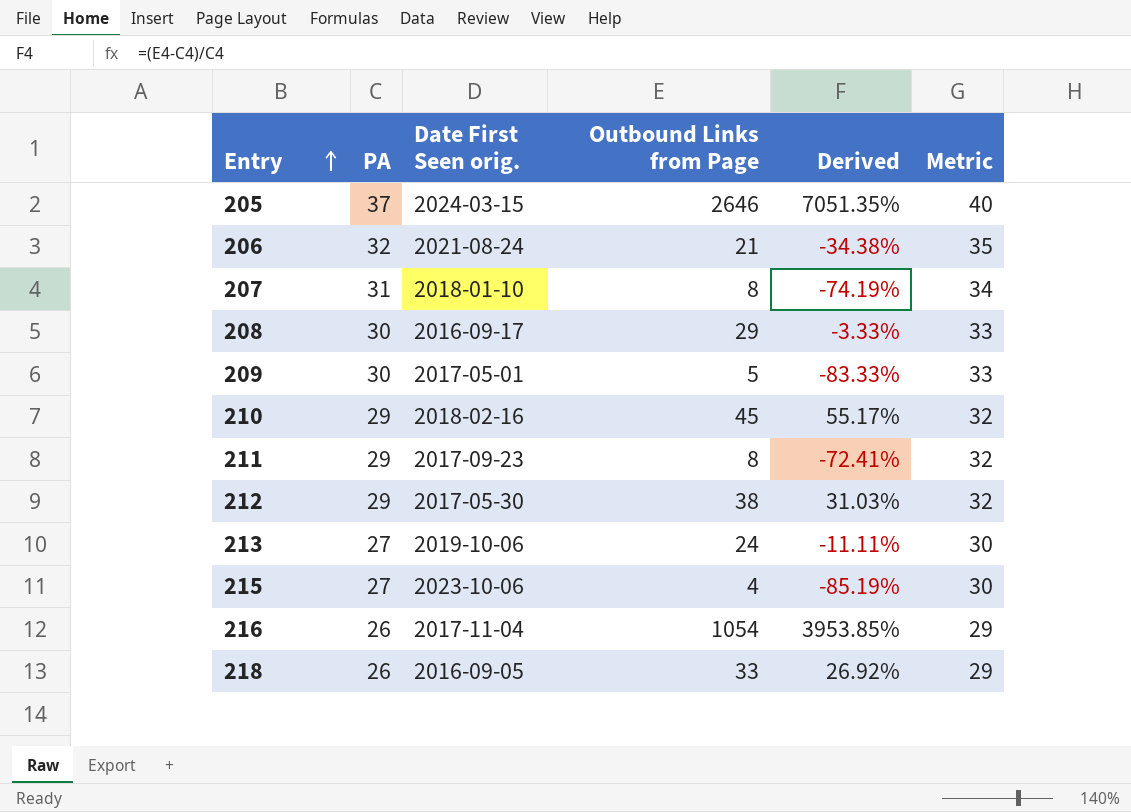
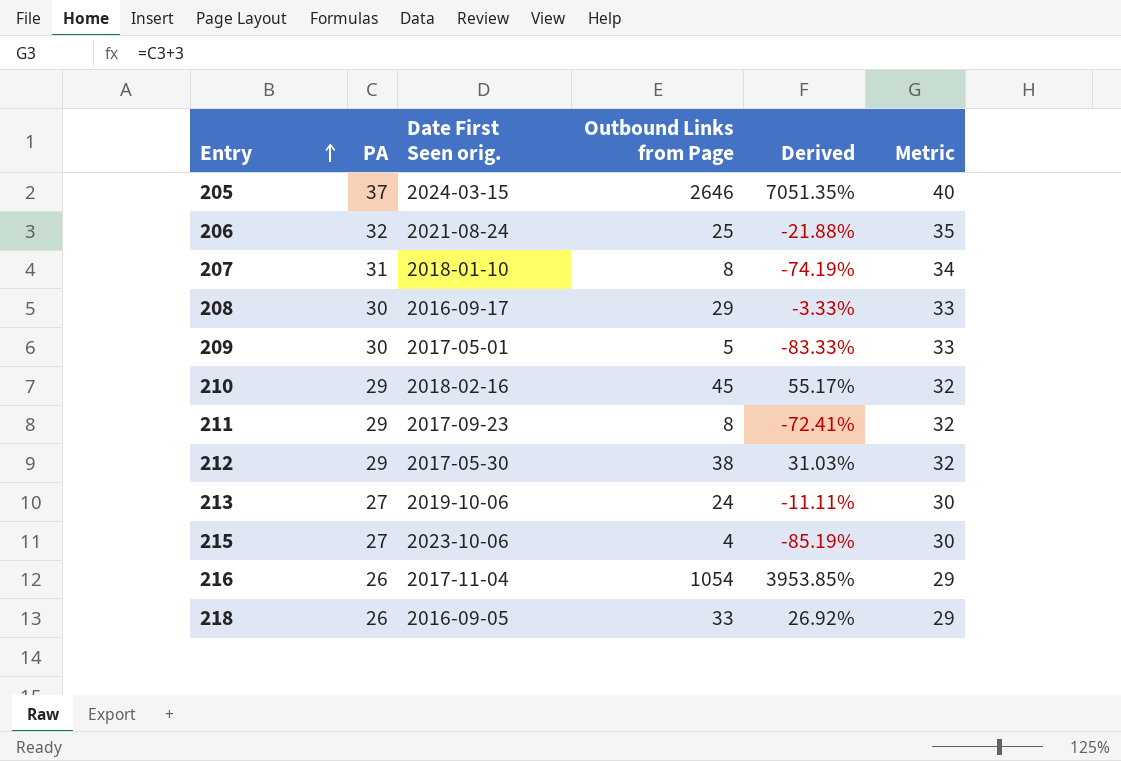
206 | Outbound Links from Page: 21 -> 25
206 | Derived: -34.38% -> -21.88%

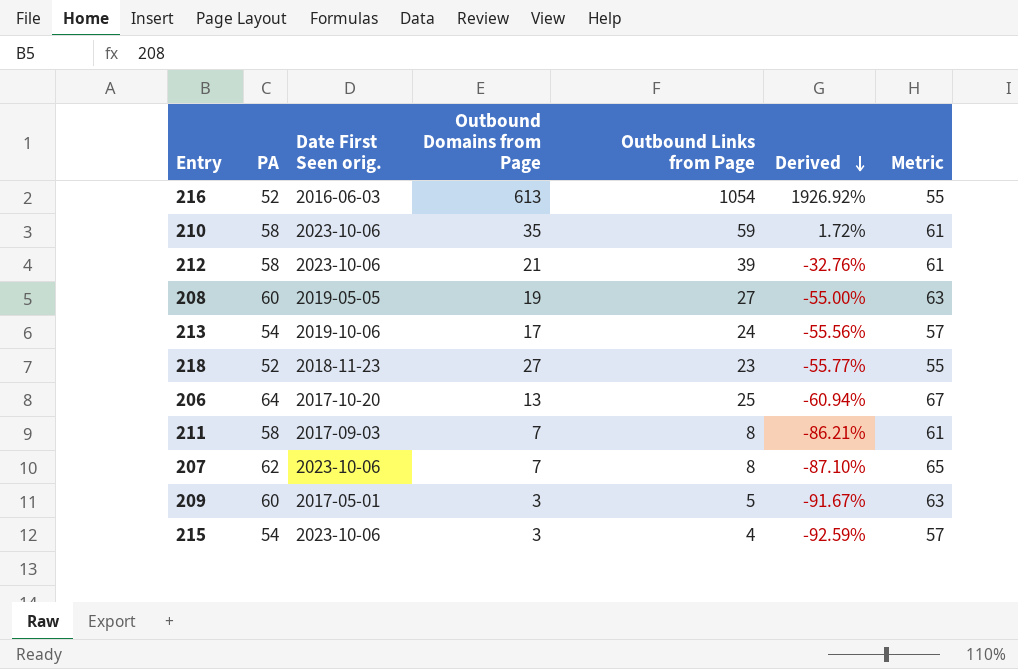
row order: Entry ascending -> Derived descending
column Outbound Domains from Page | position: none -> 4
row 205: 37 | 2024-03-15 | 2646 | 7051.35% | 40 -> none
216 | PA: 26 -> 52
216 | Date First Seen orig.: 2017-11-04 -> 2016-06-03
216 | Derived: 3953.85% -> 1926.92%
216 | Metric: 29 -> 55
210 | PA: 29 -> 58
210 | Date First Seen orig.: 2018-02-16 -> 2023-10-06
210 | Outbound Links from Page: 45 -> 59
210 | Derived: 55.17% -> 1.72%
210 | Metric: 32 -> 61
212 | PA: 29 -> 58
212 | Date First Seen orig.: 2017-05-30 -> 2023-10-06
212 | Outbound Links from Page: 38 -> 39
212 | Derived: 31.03% -> -32.76%
212 | Metric: 32 -> 61
208 | PA: 30 -> 60
208 | Date First Seen orig.: 2016-09-17 -> 2019-05-05
208 | Outbound Links from Page: 29 -> 27
208 | Derived: -3.33% -> -55.00%
208 | Metric: 33 -> 63
213 | PA: 27 -> 54
213 | Derived: -11.11% -> -55.56%
213 | Metric: 30 -> 57
218 | PA: 26 -> 52
218 | Date First Seen orig.: 2016-09-05 -> 2018-11-23
218 | Outbound Links from Page: 33 -> 23
218 | Derived: 26.92% -> -55.77%
218 | Metric: 29 -> 55
206 | PA: 32 -> 64
206 | Date First Seen orig.: 2021-08-24 -> 2017-10-20
206 | Derived: -21.88% -> -60.94%
206 | Metric: 35 -> 67
211 | PA: 29 -> 58
211 | Date First Seen orig.: 2017-09-23 -> 2017-09-03
211 | Derived: -72.41% -> -86.21%
211 | Metric: 32 -> 61
207 | PA: 31 -> 62
207 | Date First Seen orig.: 2018-01-10 -> 2023-10-06
207 | Derived: -74.19% -> -87.10%
207 | Metric: 34 -> 65
209 | PA: 30 -> 60
209 | Derived: -83.33% -> -91.67%
209 | Metric: 33 -> 63
215 | PA: 27 -> 54
215 | Derived: -85.19% -> -92.59%
215 | Metric: 30 -> 57

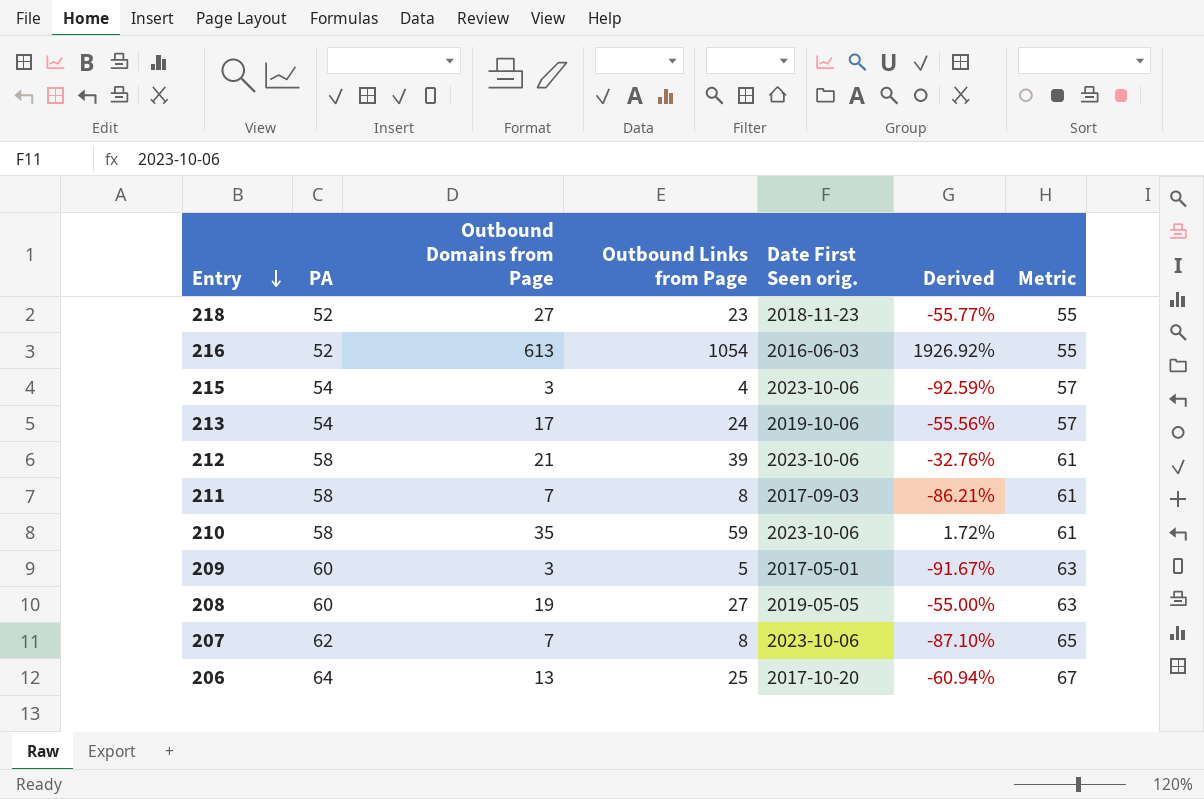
row order: Derived descending -> Entry descending
column Date First Seen orig. | position: 3 -> 5

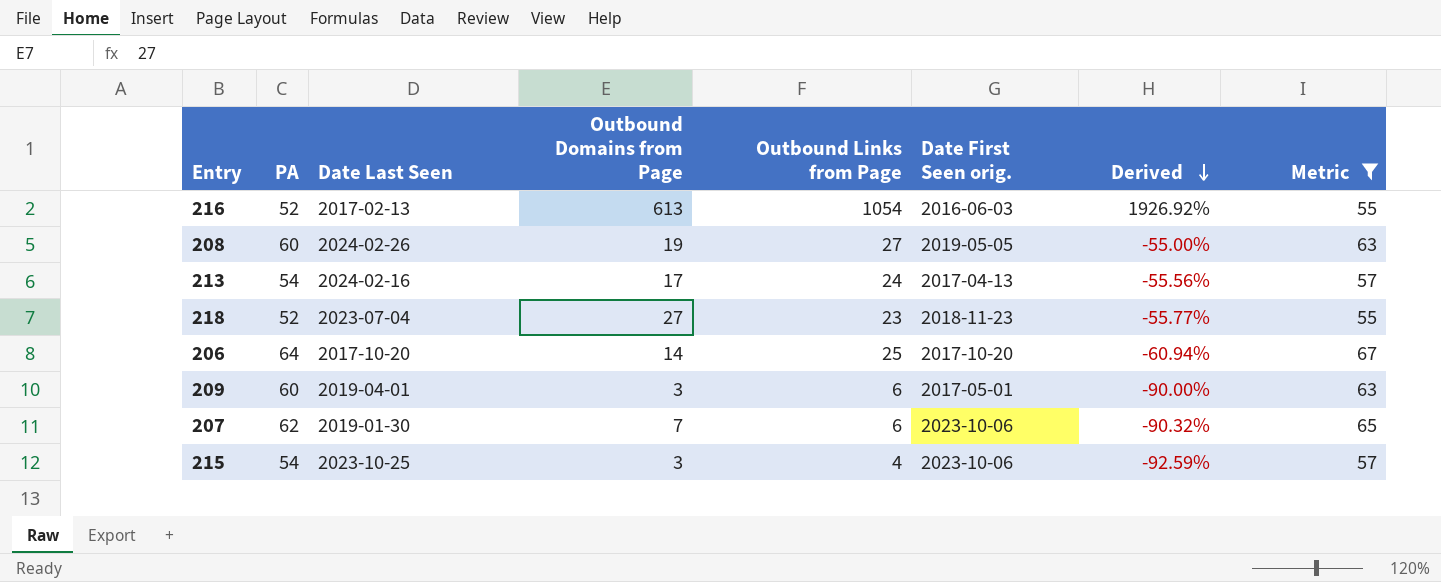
filter: none -> Metric != 61
row order: Entry descending -> Derived descending
column Date Last Seen | position: none -> 3
213 | Date First Seen orig.: 2019-10-06 -> 2017-04-13
206 | Outbound Domains from Page: 13 -> 14
209 | Outbound Links from Page: 5 -> 6
209 | Derived: -91.67% -> -90.00%
207 | Outbound Links from Page: 8 -> 6
207 | Derived: -87.10% -> -90.32%

